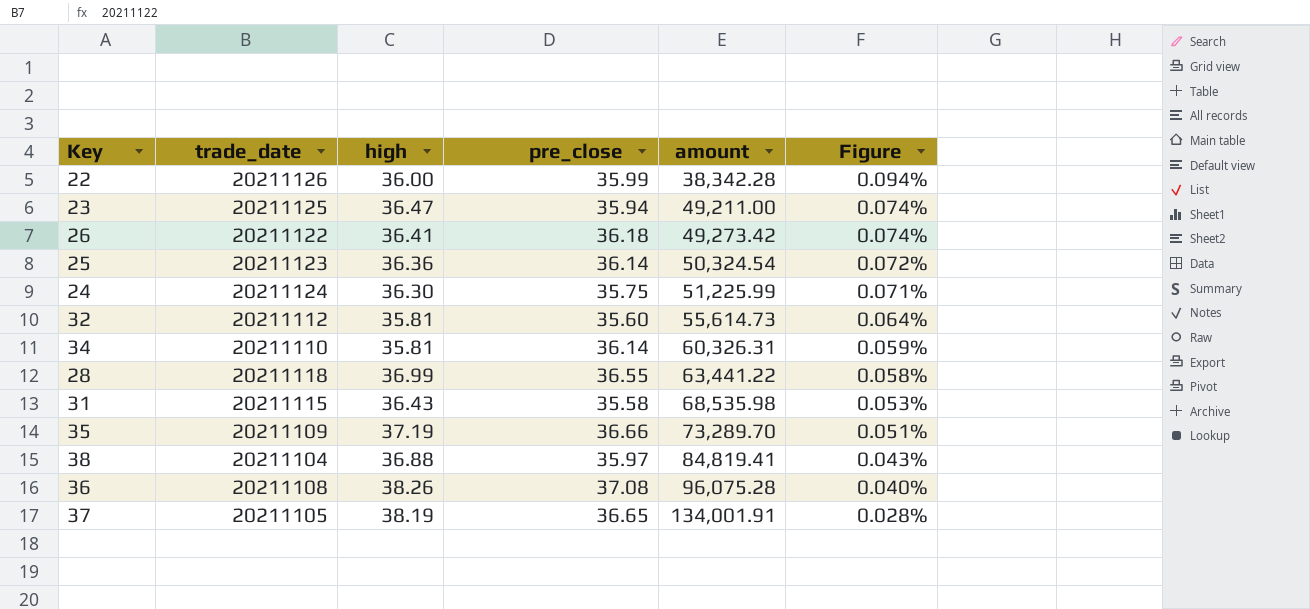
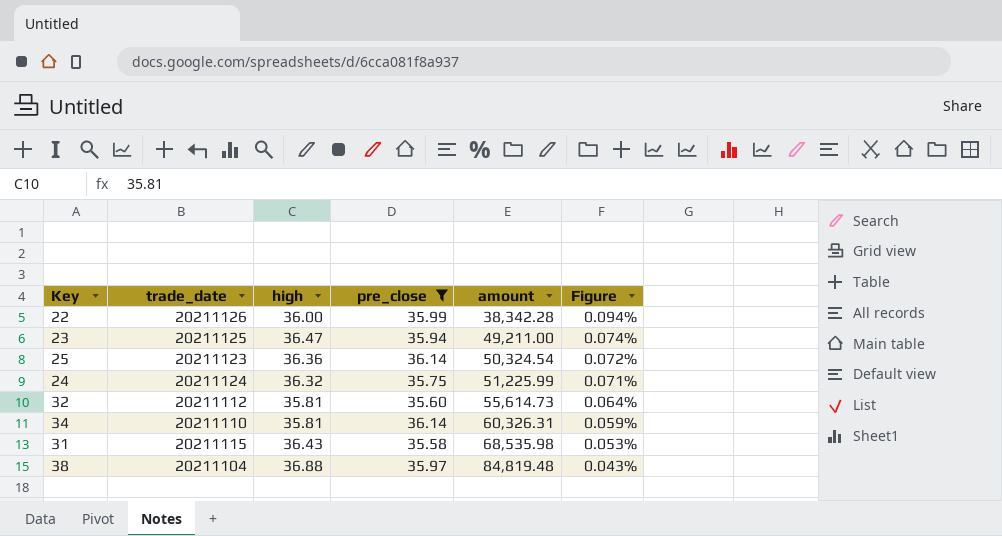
filter: none -> pre_close <= 36.14
24 | high: 36.30 -> 36.32
38 | amount: 84,819.41 -> 84,819.48

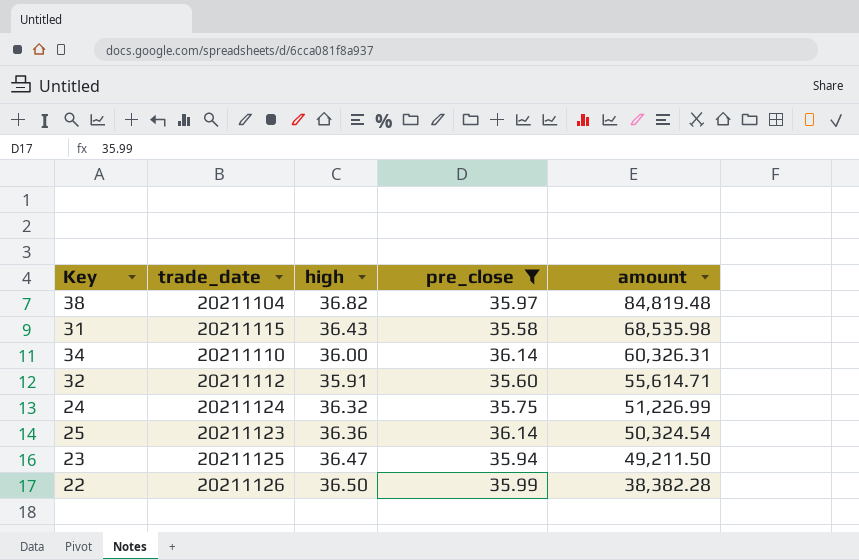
row order: amount ascending -> amount descending
column Figure | formula: [high] / [amount] -> none
38 | high: 36.88 -> 36.82
34 | high: 35.81 -> 36.00
32 | high: 35.81 -> 35.91
32 | amount: 55,614.73 -> 55,614.71
24 | amount: 51,225.99 -> 51,226.99
23 | amount: 49,211.00 -> 49,211.50
22 | high: 36.00 -> 36.50
22 | amount: 38,342.28 -> 38,382.28

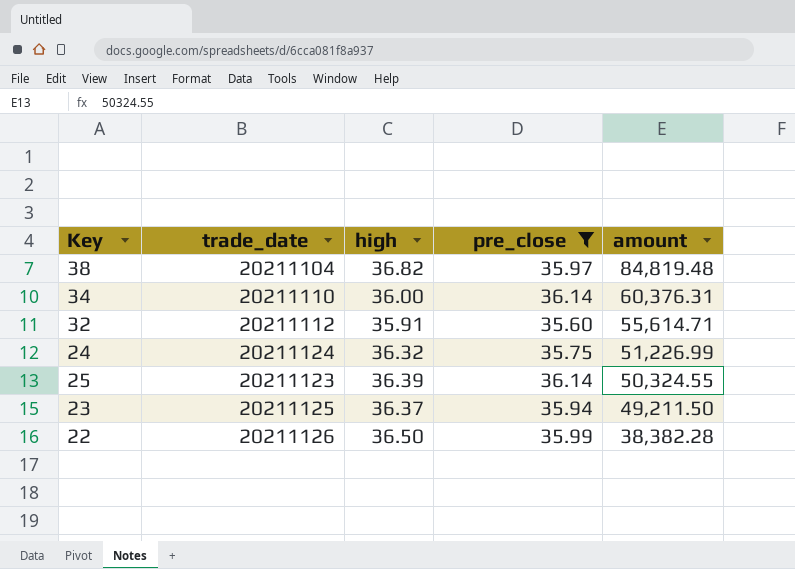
row 31: 20211115 | 36.43 | 35.58 | 68,535.98 -> none
34 | amount: 60,326.31 -> 60,376.31
25 | high: 36.36 -> 36.39
25 | amount: 50,324.54 -> 50,324.55
23 | high: 36.47 -> 36.37

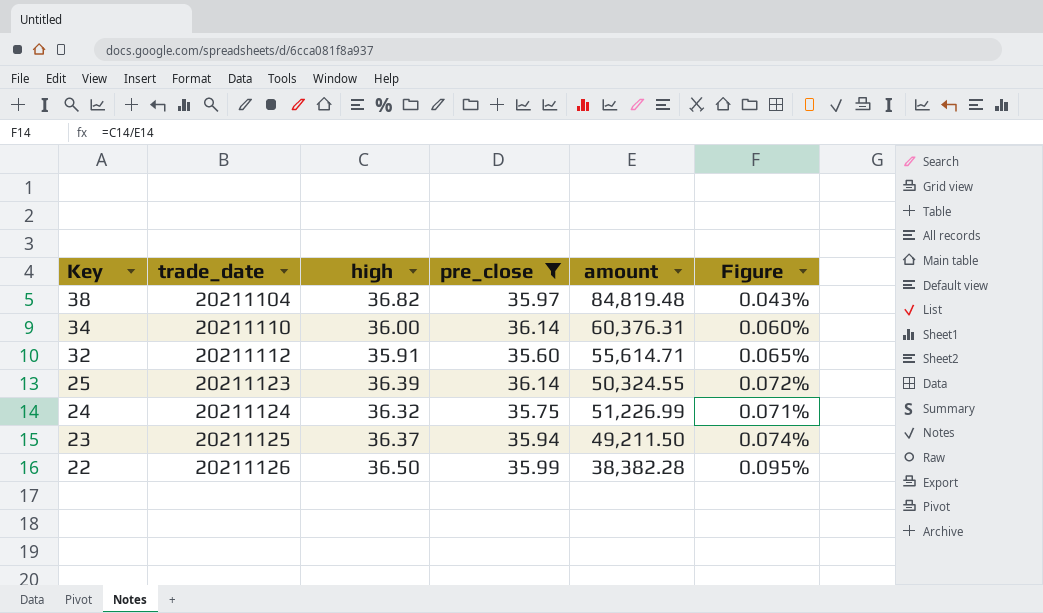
row order: amount descending -> Key descending
column Figure | formula: none -> [high] / [amount]

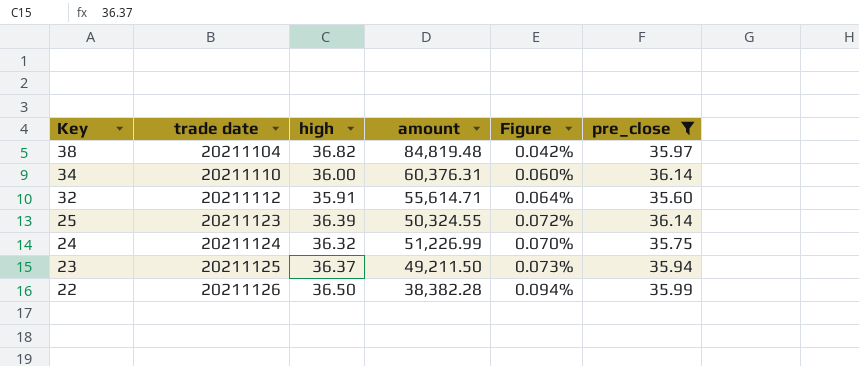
column name: trade_date -> trade date
column Figure | formula: [high] / [amount] -> [pre_close] / [amount]
column pre_close | position: 4 -> 6

